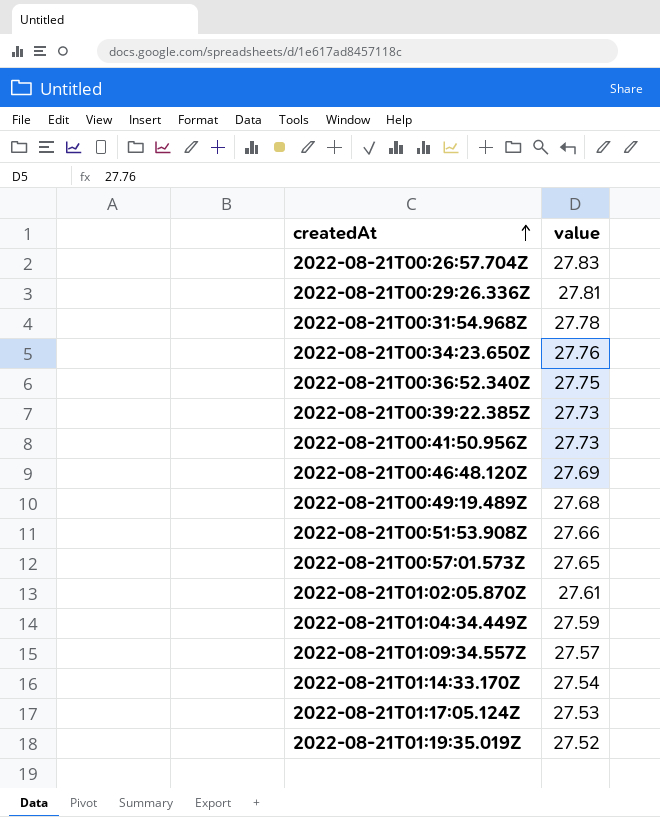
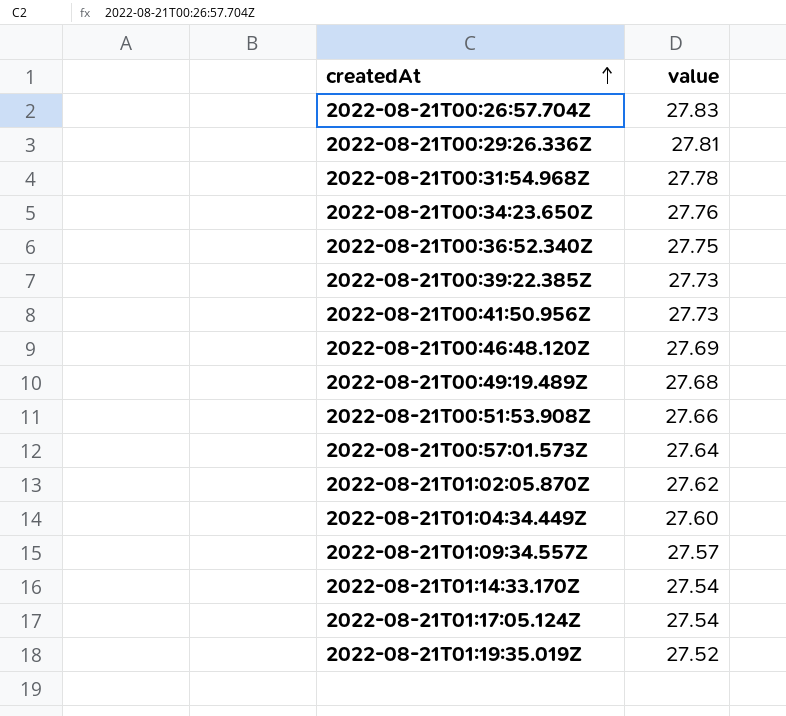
2022-08-21T00:57:01.573Z | value: 27.65 -> 27.64
2022-08-21T01:02:05.870Z | value: 27.61 -> 27.62
2022-08-21T01:04:34.449Z | value: 27.59 -> 27.60
2022-08-21T01:17:05.124Z | value: 27.53 -> 27.54

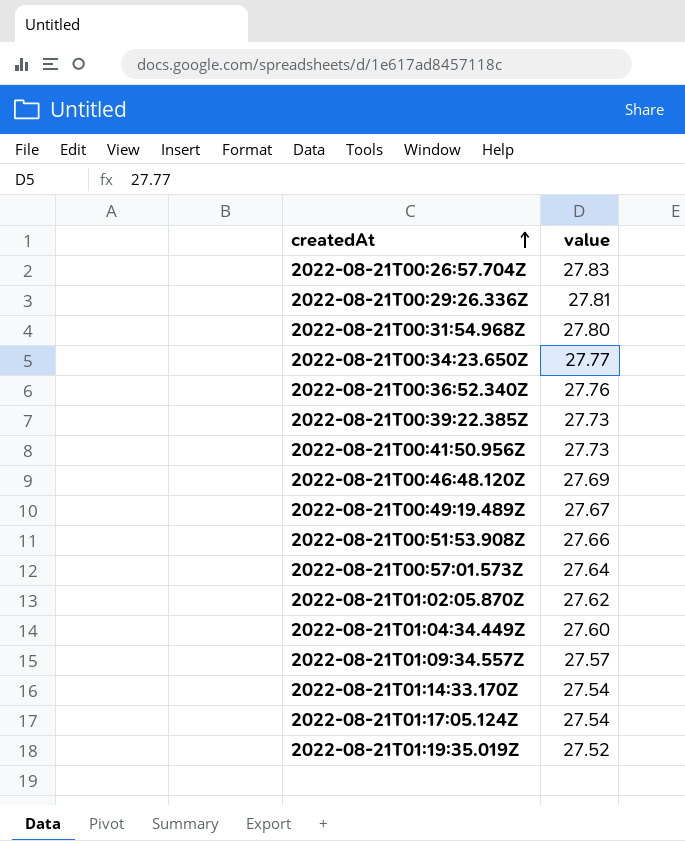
2022-08-21T00:31:54.968Z | value: 27.78 -> 27.80
2022-08-21T00:34:23.650Z | value: 27.76 -> 27.77
2022-08-21T00:36:52.340Z | value: 27.75 -> 27.76
2022-08-21T00:49:19.489Z | value: 27.68 -> 27.67

